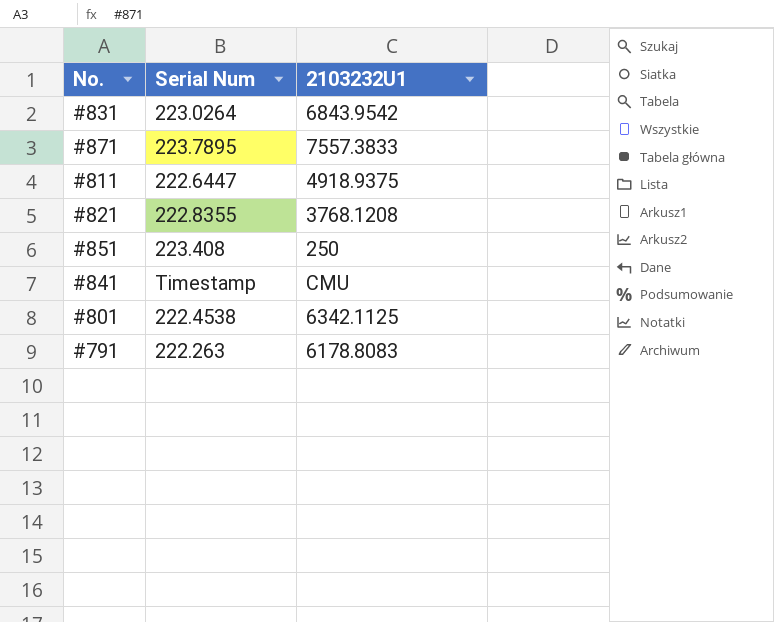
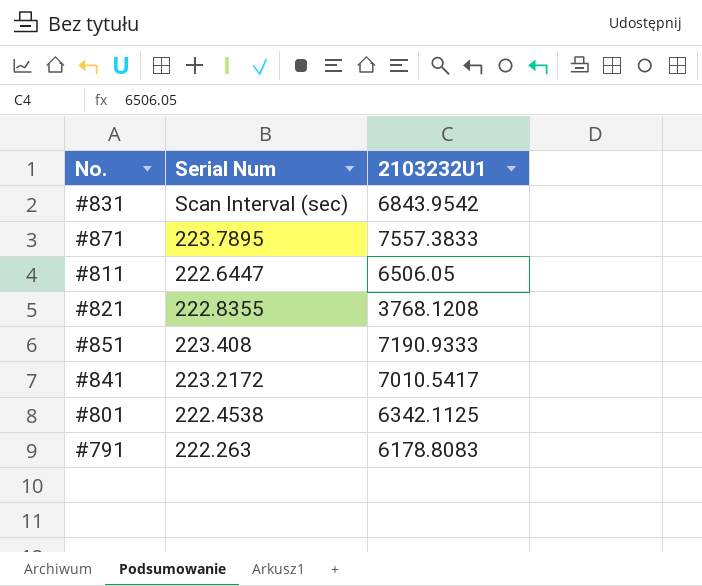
#831 | Serial Num: 223.0264 -> Scan Interval (sec)
#811 | 2103232U1: 4918.9375 -> 6506.05
#851 | 2103232U1: 250 -> 7190.9333
#841 | Serial Num: Timestamp -> 223.2172
#841 | 2103232U1: CMU -> 7010.5417

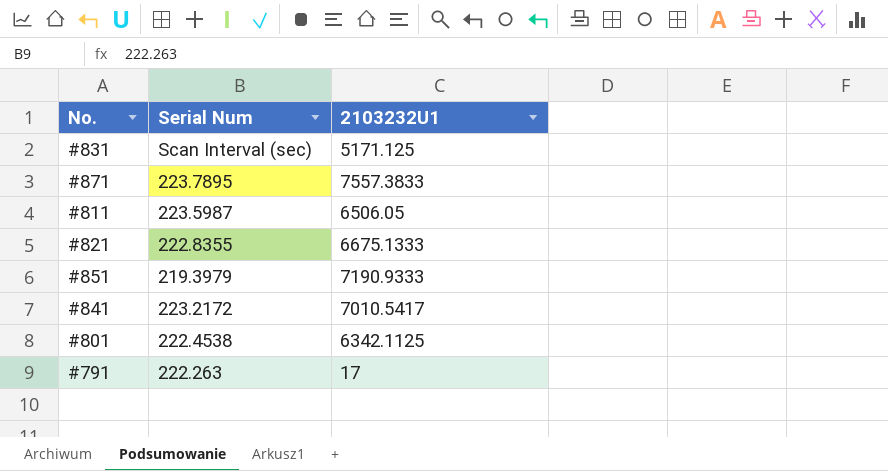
#831 | 2103232U1: 6843.9542 -> 5171.125
#811 | Serial Num: 222.6447 -> 223.5987
#821 | 2103232U1: 3768.1208 -> 6675.1333
#851 | Serial Num: 223.408 -> 219.3979
#791 | 2103232U1: 6178.8083 -> 17

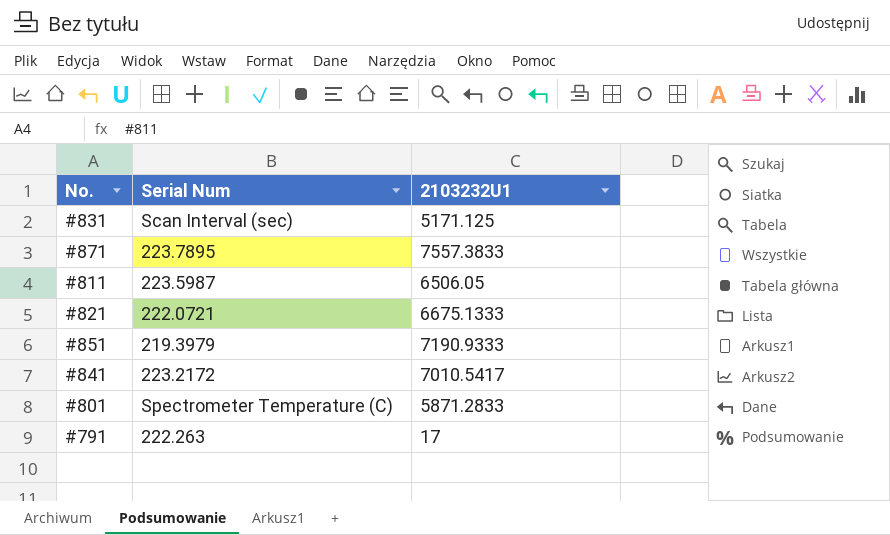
#821 | Serial Num: 222.8355 -> 222.0721
#801 | Serial Num: 222.4538 -> Spectrometer Temperature (C)
#801 | 2103232U1: 6342.1125 -> 5871.2833

